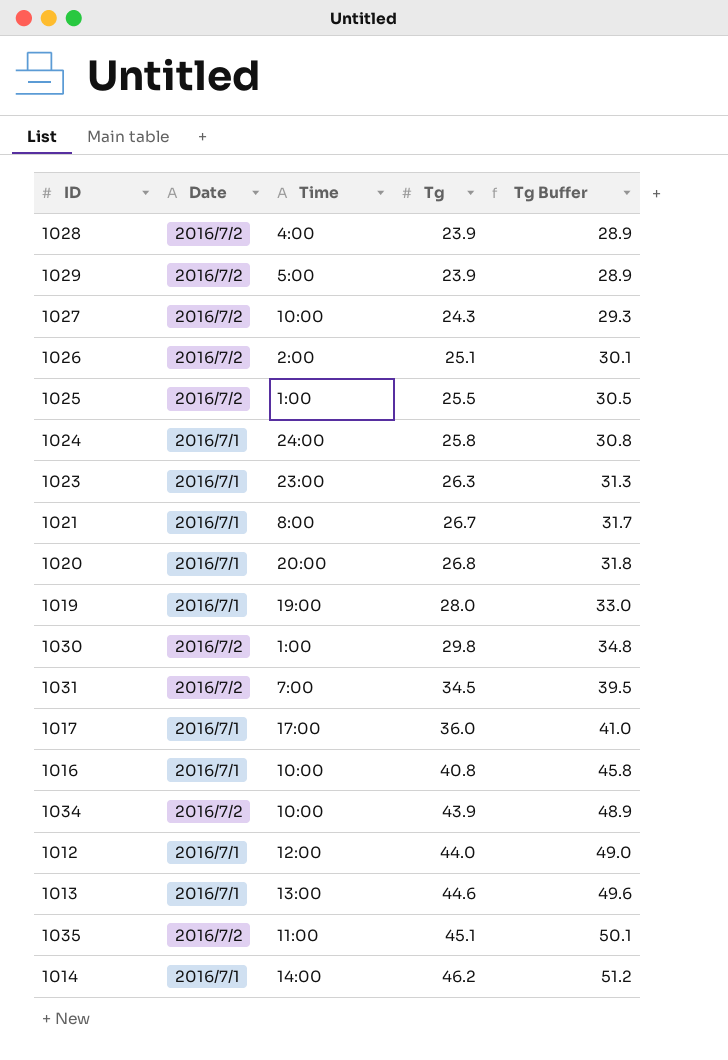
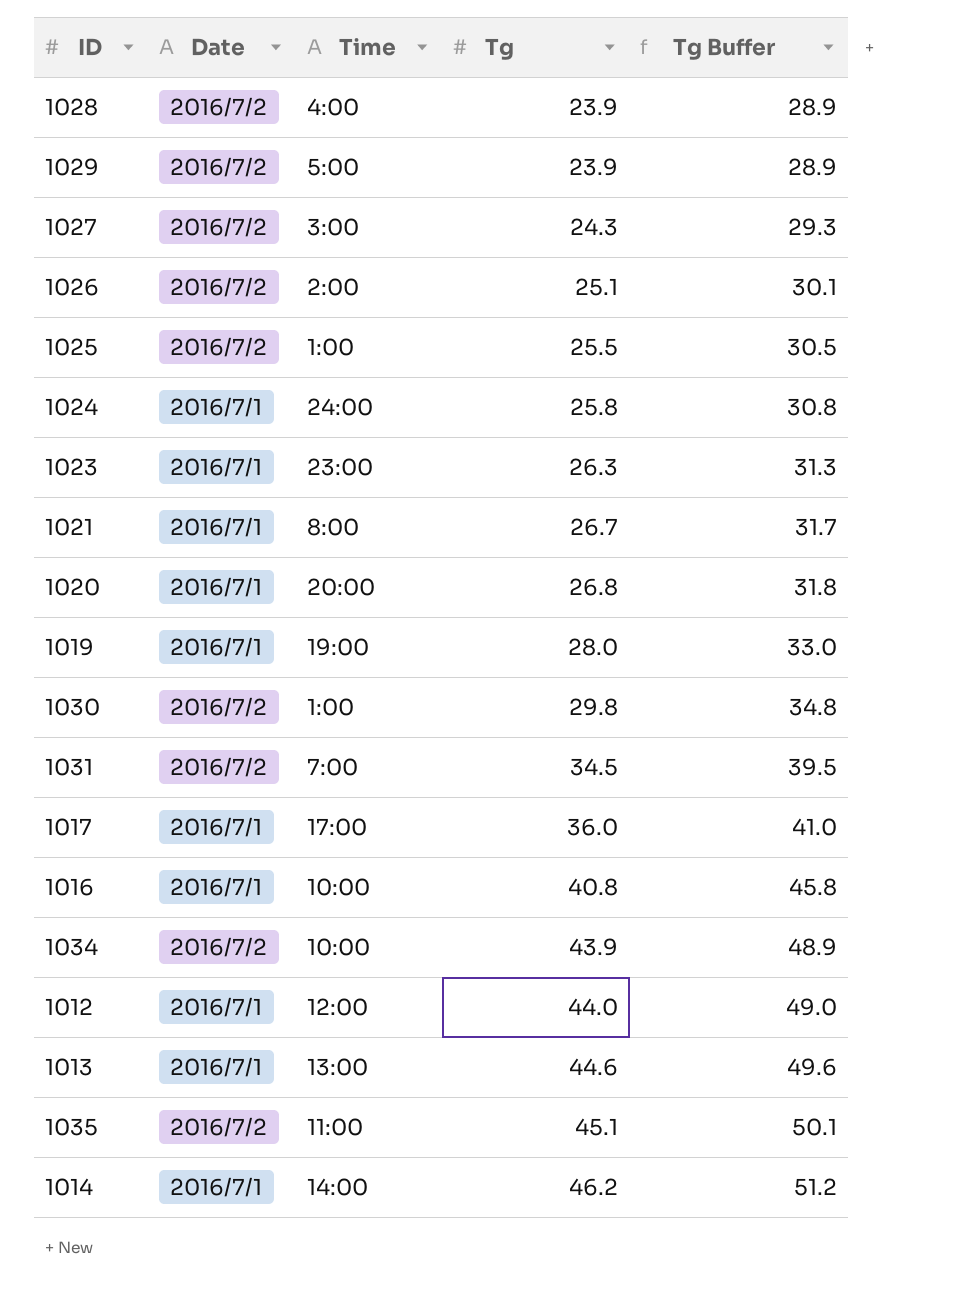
1027 | Time: 10:00 -> 3:00

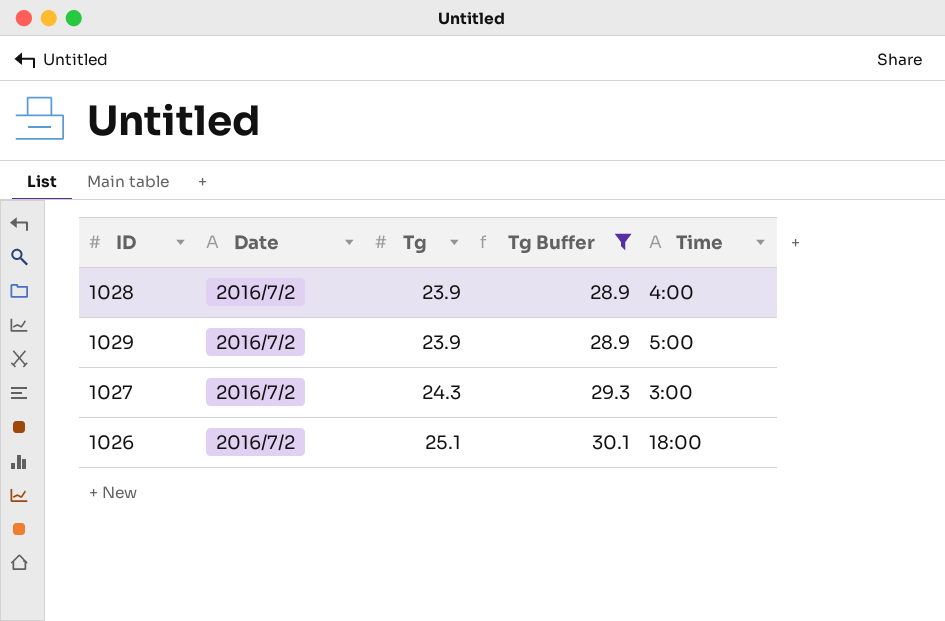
filter: none -> Tg Buffer <= 30.1
column Time | position: 3 -> 5
1026 | Time: 2:00 -> 18:00

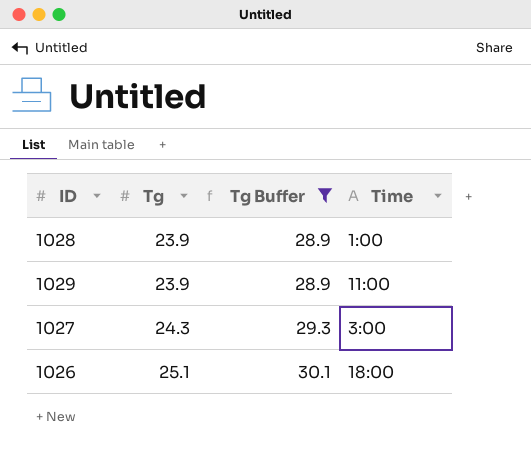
column Date | position: 2 -> none
1028 | Time: 4:00 -> 1:00
1029 | Time: 5:00 -> 11:00

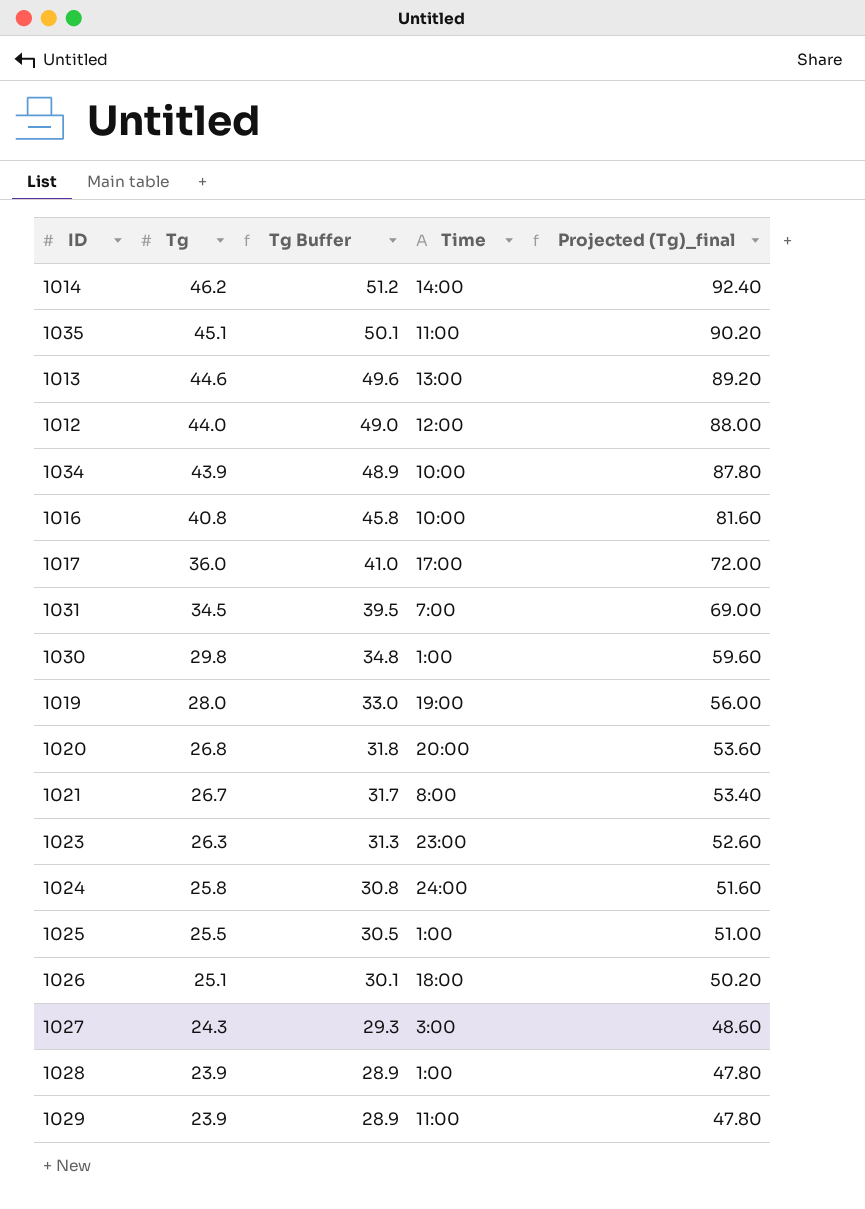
filter: Tg Buffer <= 30.1 -> none
row order: Tg ascending -> Tg descending
column Projected (Tg)_final | formula: none -> [Tg] * 2

